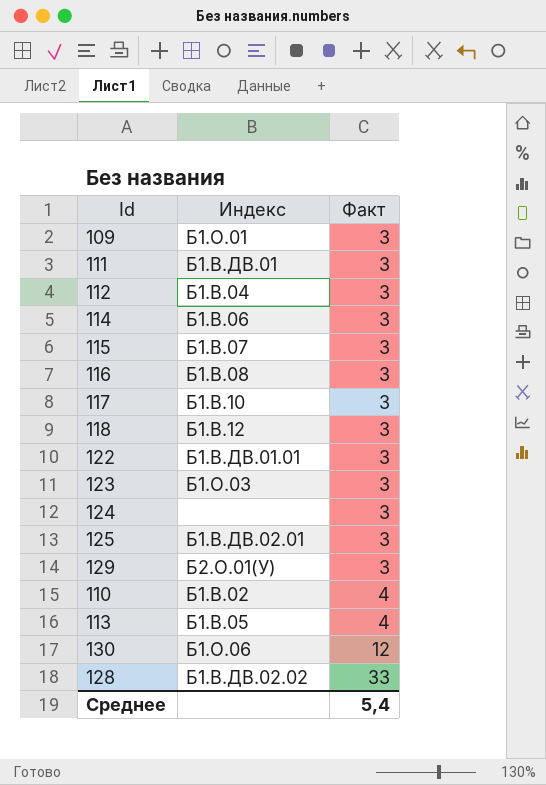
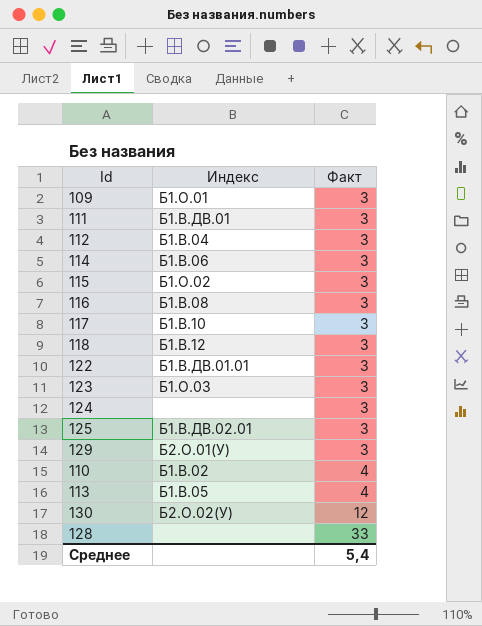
115 | Индекс: Б1.В.07 -> Б1.О.02
130 | Индекс: Б1.О.06 -> Б2.О.02(У)
128 | Индекс: Б1.В.ДВ.02.02 -> none

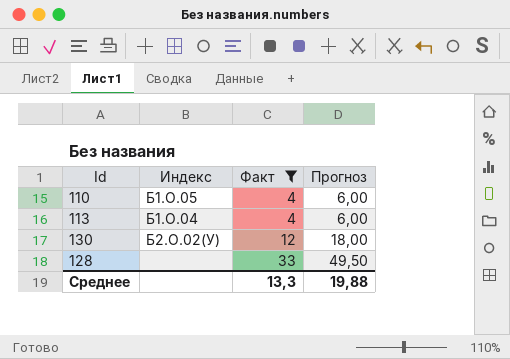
filter: none -> Факт != 3
column Прогноз | formula: none -> [Факт] * 1,5
110 | Индекс: Б1.В.02 -> Б1.О.05
113 | Индекс: Б1.В.05 -> Б1.О.04
Среднее | Факт: 5,4 -> 13,3

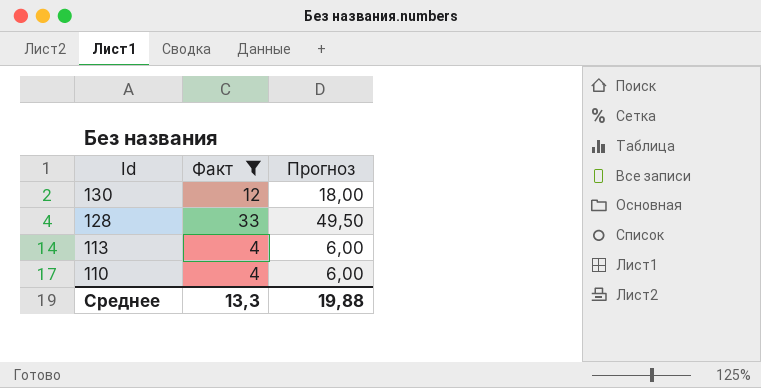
row order: Факт ascending -> Id descending
column Индекс | position: 2 -> none

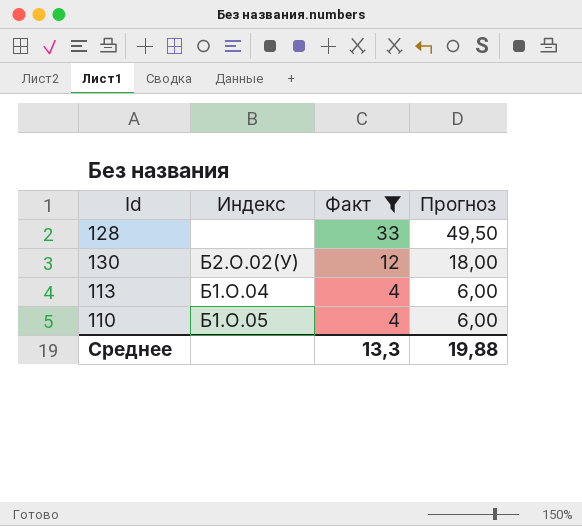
row order: Id descending -> Факт descending
column Индекс | position: none -> 2

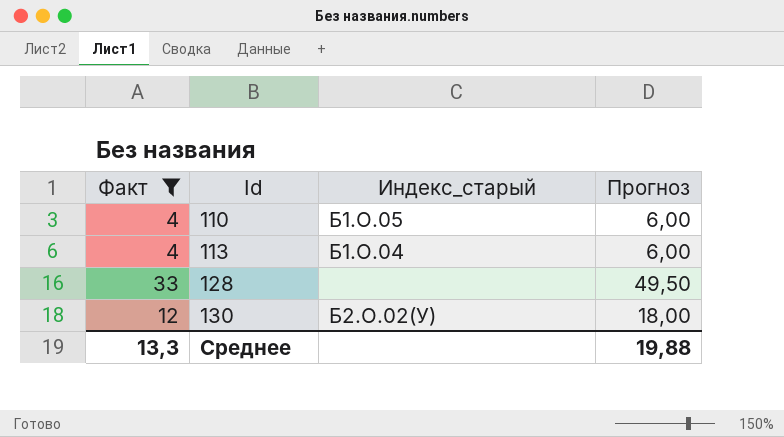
row order: Факт descending -> Id ascending
column Факт | position: 3 -> 1
column name: Индекс -> Индекс_старый

